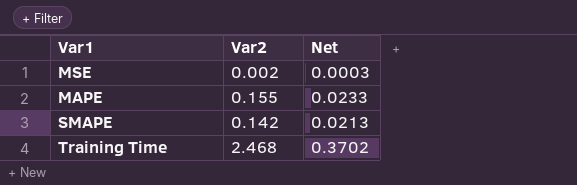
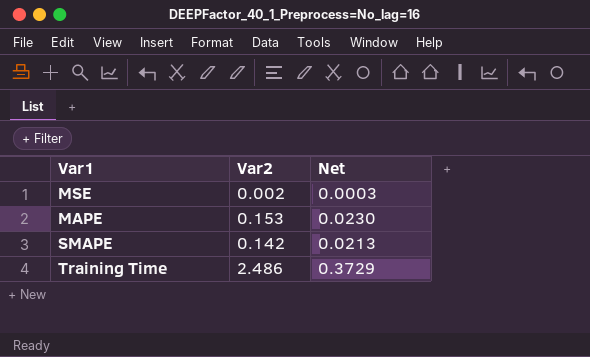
MAPE | Var2: 0.155 -> 0.153
MAPE | Net: 0.0233 -> 0.0230
Training Time | Var2: 2.468 -> 2.486
Training Time | Net: 0.3702 -> 0.3729

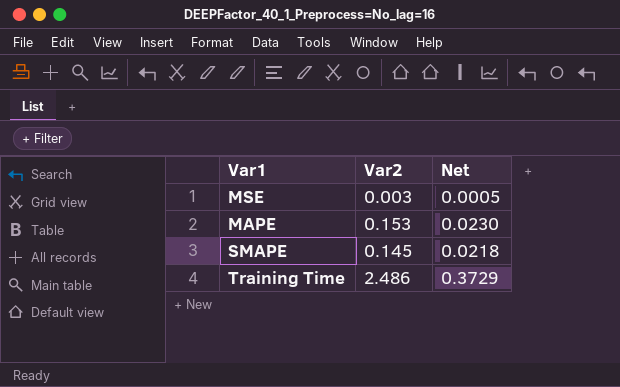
MSE | Var2: 0.002 -> 0.003
MSE | Net: 0.0003 -> 0.0005
SMAPE | Var2: 0.142 -> 0.145
SMAPE | Net: 0.0213 -> 0.0218

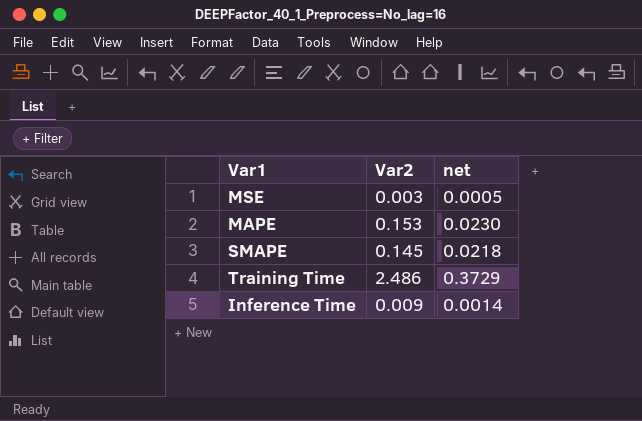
column name: Net -> net
row Inference Time: none -> 0.009 | 0.0014

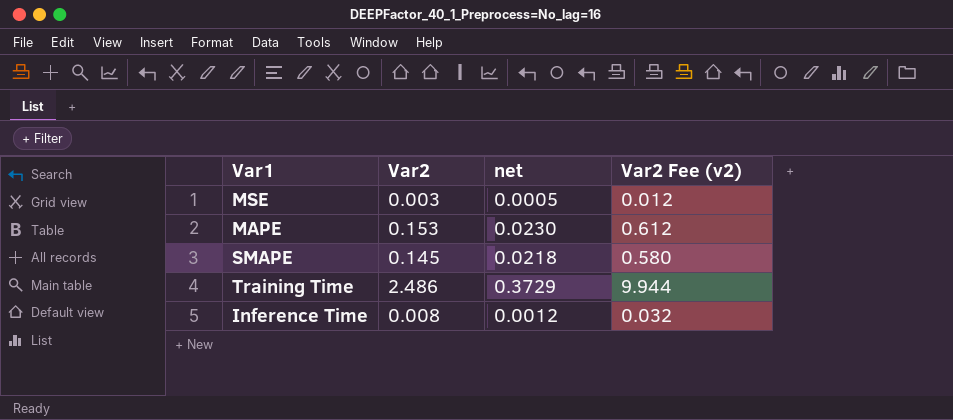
column Var2 Fee (v2) | formula: none -> [Var2] * 4
Inference Time | Var2: 0.009 -> 0.008
Inference Time | net: 0.0014 -> 0.0012

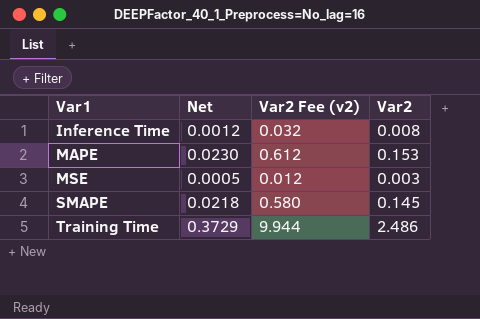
row order: none -> Var1 ascending
column name: net -> Net
column Var2 | position: 2 -> 4

